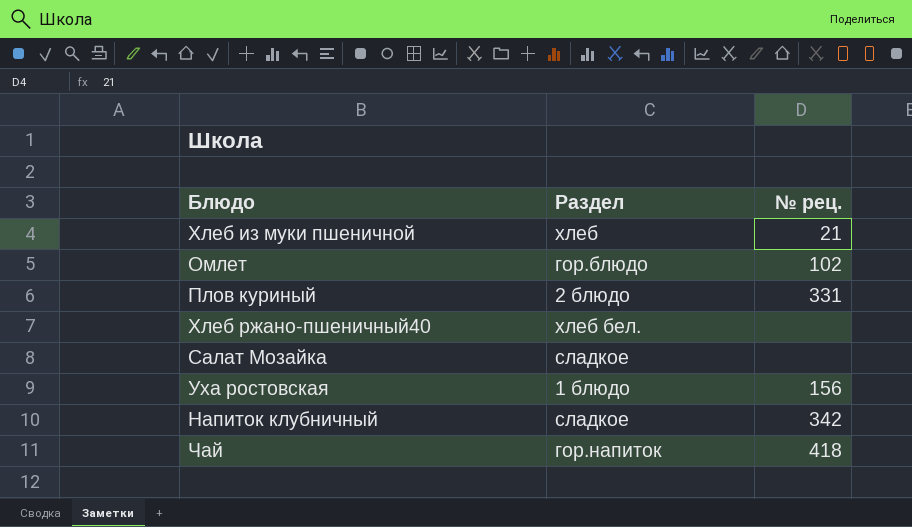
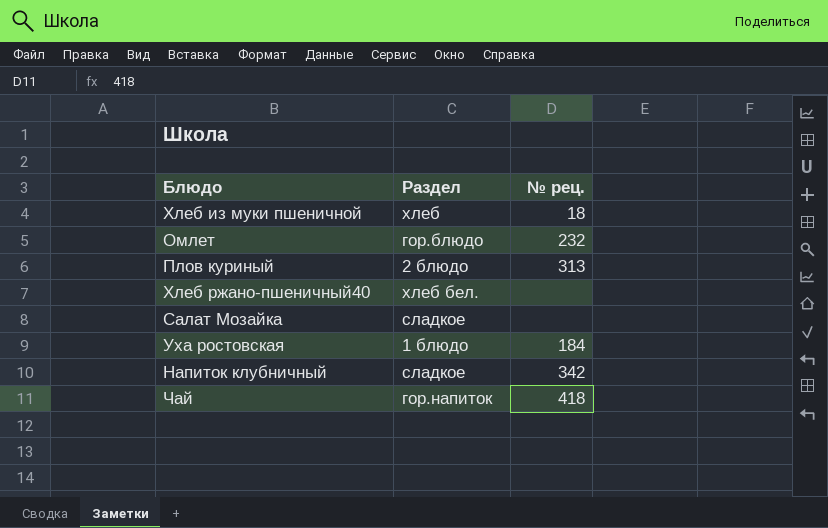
Хлеб из муки пшеничной | № рец.: 21 -> 18
Омлет | № рец.: 102 -> 232
Плов куриный | № рец.: 331 -> 313
Уха ростовская | № рец.: 156 -> 184

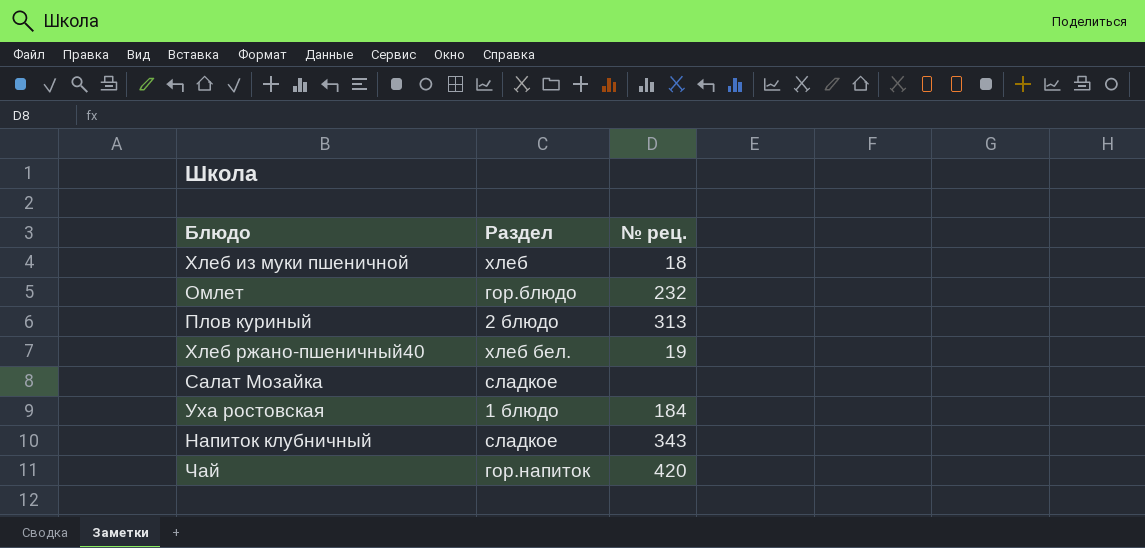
Хлеб ржано-пшеничный40 | № рец.: none -> 19
Напиток клубничный | № рец.: 342 -> 343
Чай | № рец.: 418 -> 420

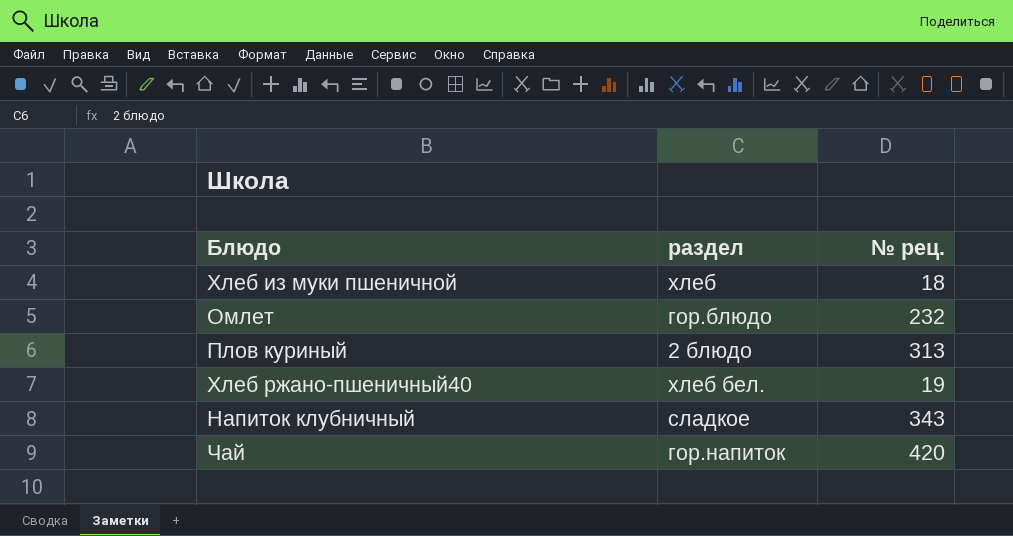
column name: Раздел -> раздел
row Салат Мозайка: сладкое | none -> none
row Уха ростовская: 1 блюдо | 184 -> none

